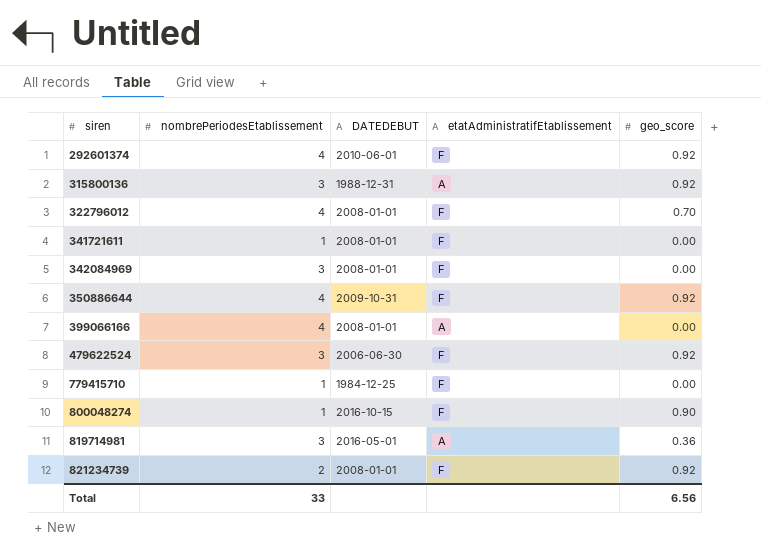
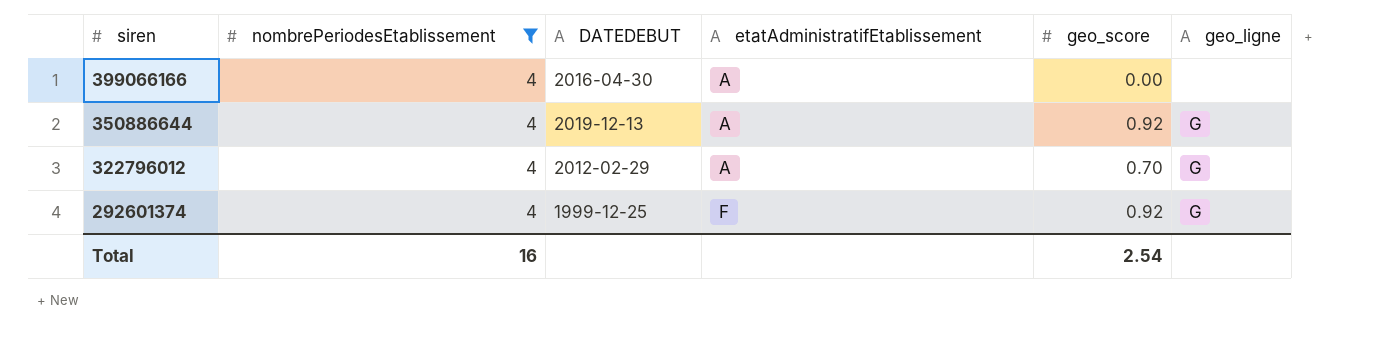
filter: none -> nombrePeriodesEtablissement = 4
row order: siren ascending -> siren descending
column geo_ligne | position: none -> 6
399066166 | DATEDEBUT: 2008-01-01 -> 2016-04-30
350886644 | DATEDEBUT: 2009-10-31 -> 2019-12-13
350886644 | etatAdministratifEtablissement: F -> A
322796012 | DATEDEBUT: 2008-01-01 -> 2012-02-29
322796012 | etatAdministratifEtablissement: F -> A
292601374 | DATEDEBUT: 2010-06-01 -> 1999-12-25
Total | nombrePeriodesEtablissement: 33 -> 16
Total | geo_score: 6.56 -> 2.54

